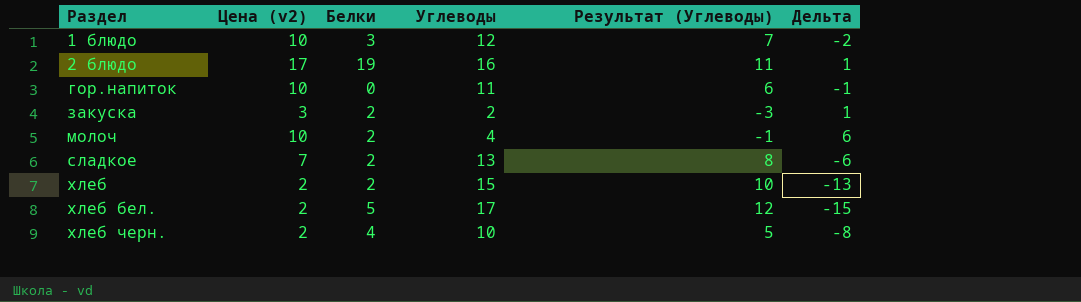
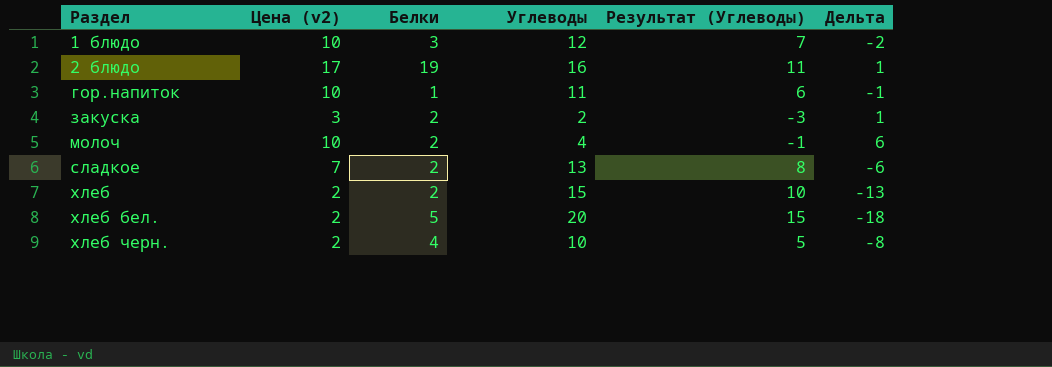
гор.напиток | Белки: 0 -> 1
хлеб бел. | Углеводы: 17 -> 20
хлеб бел. | Результат (Углеводы): 12 -> 15
хлеб бел. | Дельта: -15 -> -18

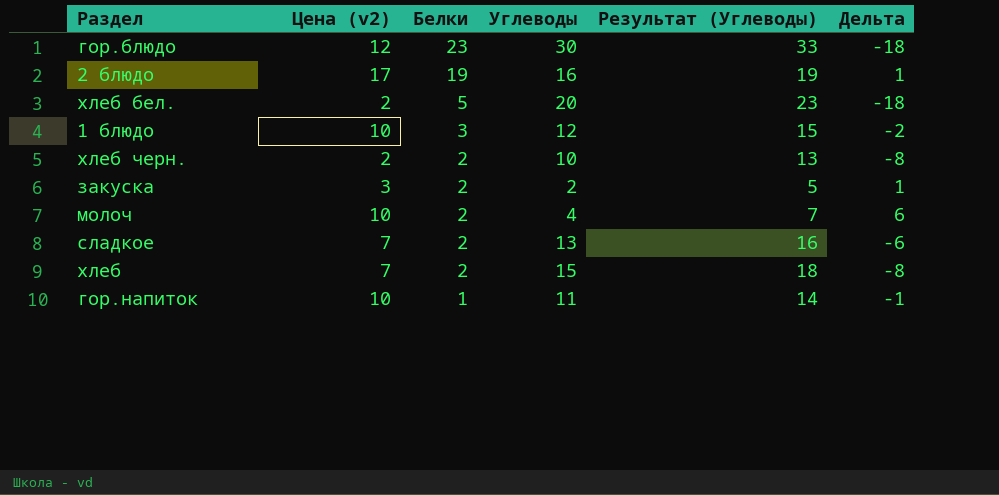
row order: Раздел ascending -> Белки descending
column Результат (Углеводы) | formula: [Углеводы] - 5 -> [Углеводы] + 3
row гор.блюдо: none -> 12 | 23 | 30 | 33 | -18
хлеб черн. | Белки: 4 -> 2
хлеб | Цена (v2): 2 -> 7
хлеб | Дельта: -13 -> -8

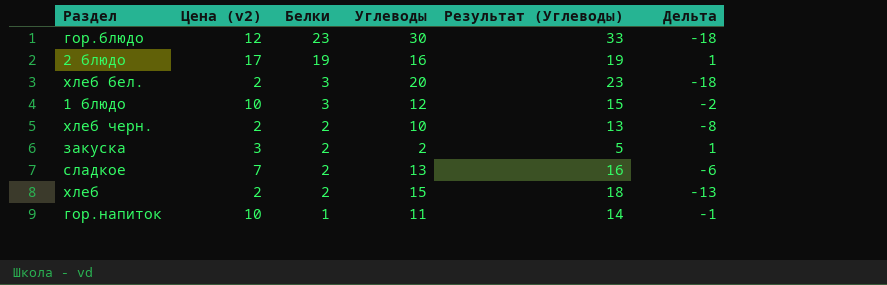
row молоч: 10 | 2 | 4 | 7 | 6 -> none
хлеб бел. | Белки: 5 -> 3
хлеб | Цена (v2): 7 -> 2
хлеб | Дельта: -8 -> -13

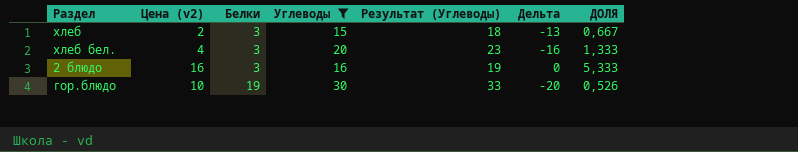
filter: none -> Углеводы >= 15
row order: Белки descending -> Белки ascending
column ДОЛЯ | formula: none -> [Цена (v2)] / [Белки]
хлеб | Белки: 2 -> 3
хлеб бел. | Цена (v2): 2 -> 4
хлеб бел. | Дельта: -18 -> -16
2 блюдо | Цена (v2): 17 -> 16
2 блюдо | Белки: 19 -> 3
2 блюдо | Дельта: 1 -> 0
гор.блюдо | Цена (v2): 12 -> 10
гор.блюдо | Белки: 23 -> 19
гор.блюдо | Дельта: -18 -> -20

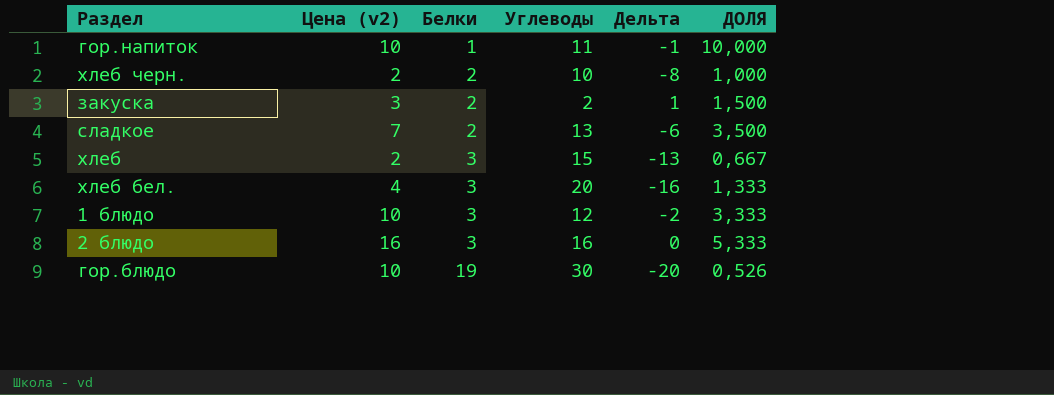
filter: Углеводы >= 15 -> none
column Результат (Углеводы) | formula: [Углеводы] + 3 -> none

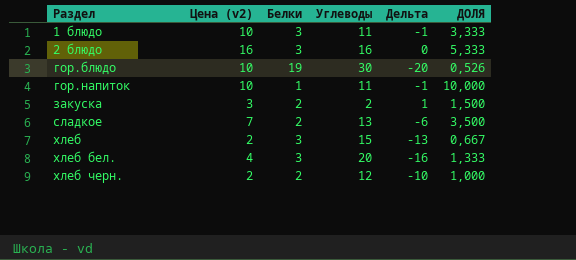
row order: Белки ascending -> Раздел ascending
1 блюдо | Углеводы: 12 -> 11
1 блюдо | Дельта: -2 -> -1
хлеб черн. | Углеводы: 10 -> 12
хлеб черн. | Дельта: -8 -> -10

